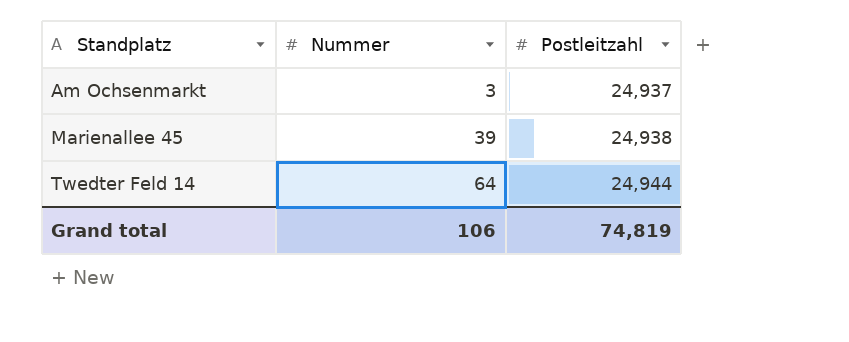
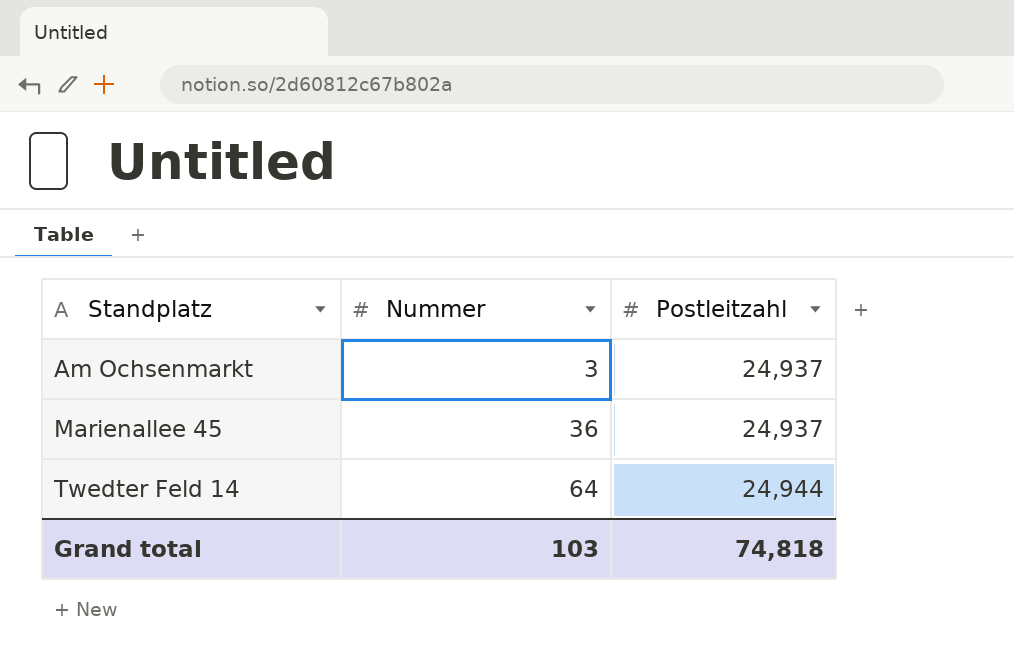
Marienallee 45 | Nummer: 39 -> 36
Marienallee 45 | Postleitzahl: 24,938 -> 24,937
Grand total | Nummer: 106 -> 103
Grand total | Postleitzahl: 74,819 -> 74,818

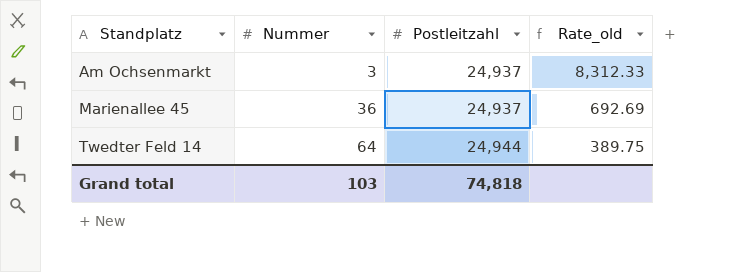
column Rate_old | formula: none -> [Postleitzahl] / [Nummer]

